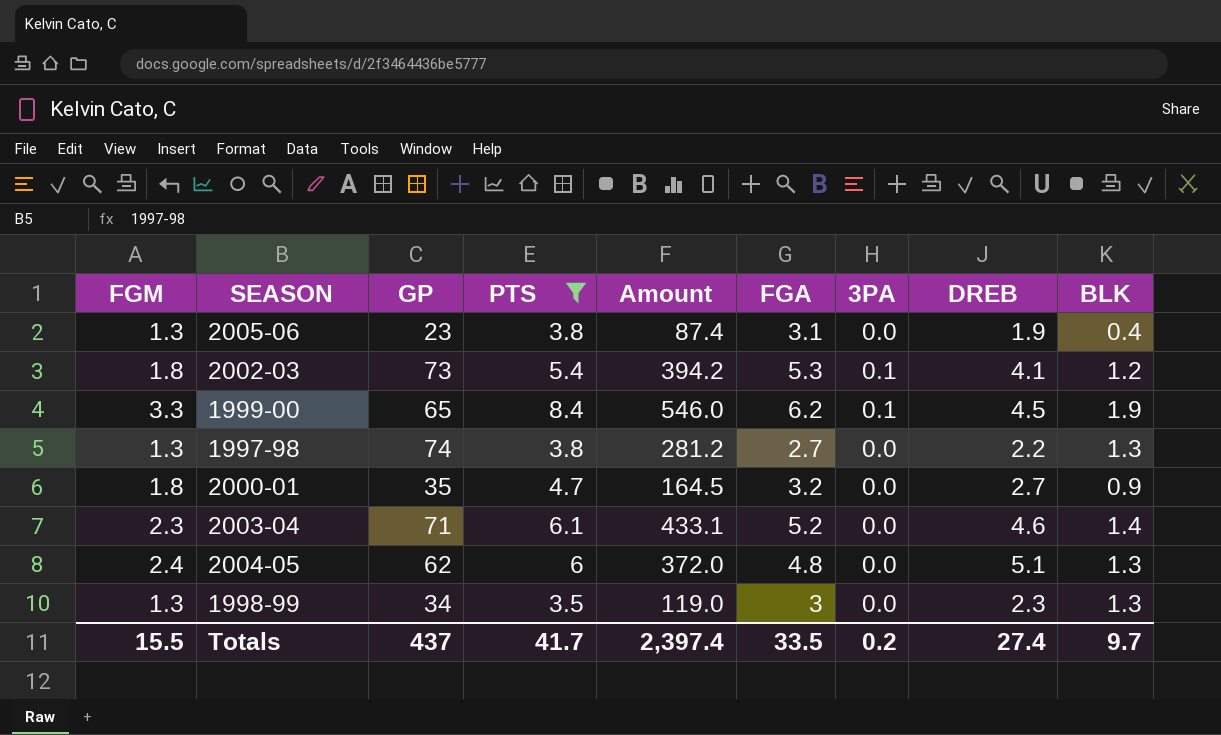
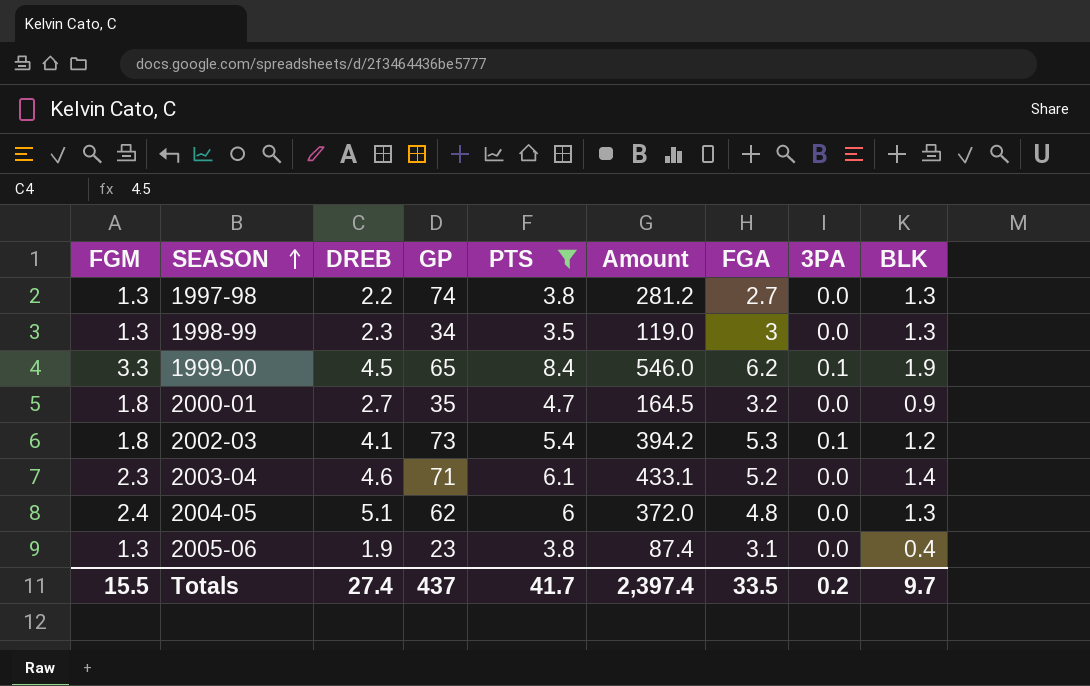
row order: none -> SEASON ascending
column DREB | position: 8 -> 3

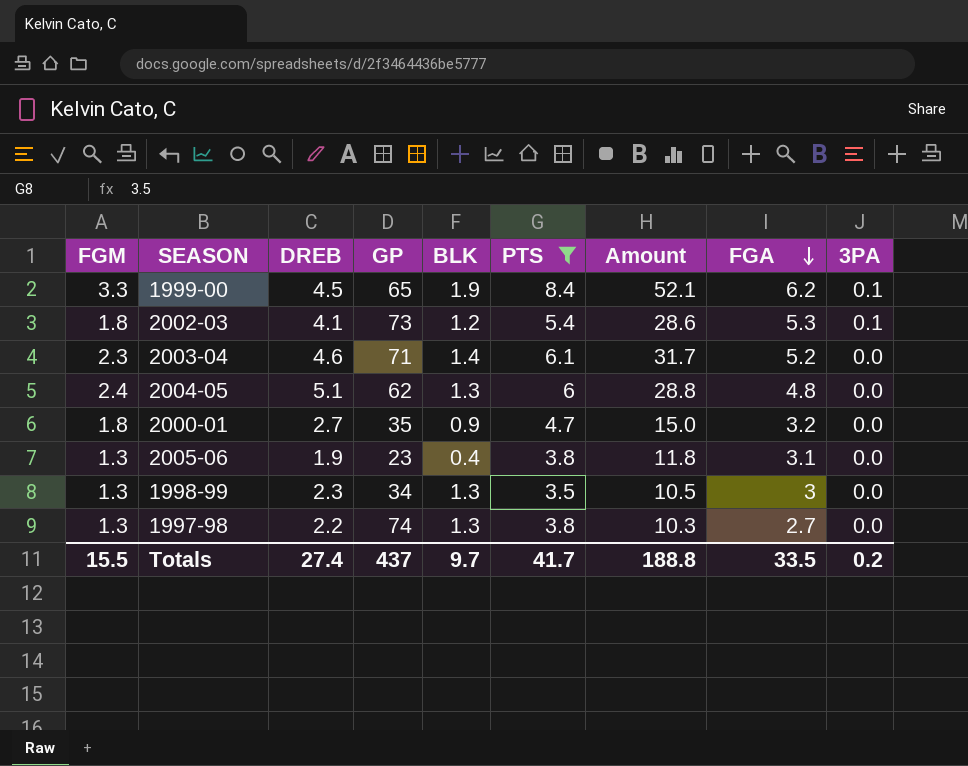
row order: SEASON ascending -> FGA descending
column BLK | position: 9 -> 5
column Amount | formula: [GP] * [PTS] -> [PTS] * [FGA]
Totals | Amount: 2,397.4 -> 188.8

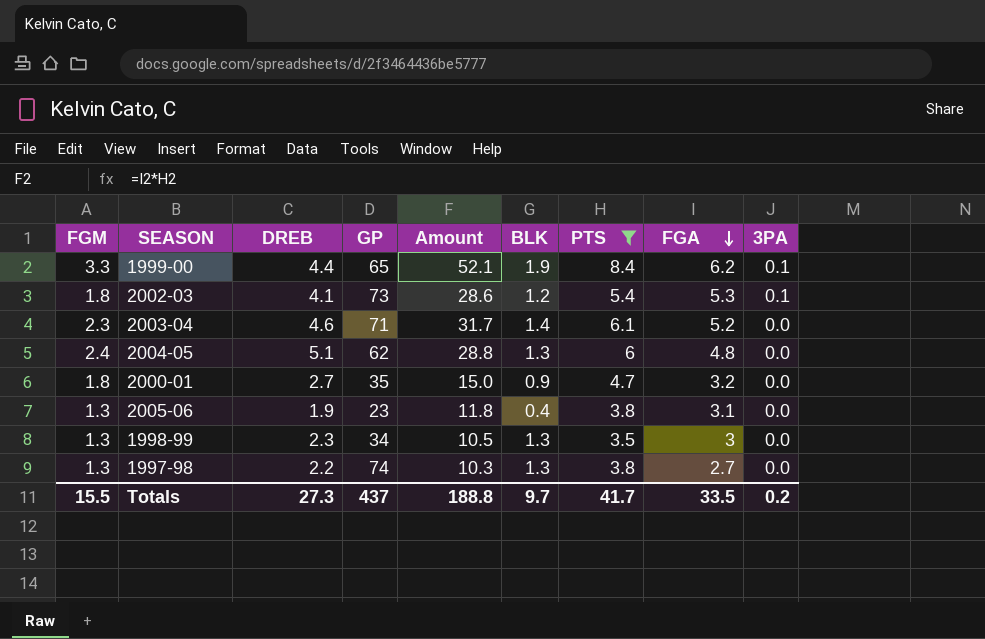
column Amount | position: 7 -> 5
1999-00 | DREB: 4.5 -> 4.4
Totals | DREB: 27.4 -> 27.3

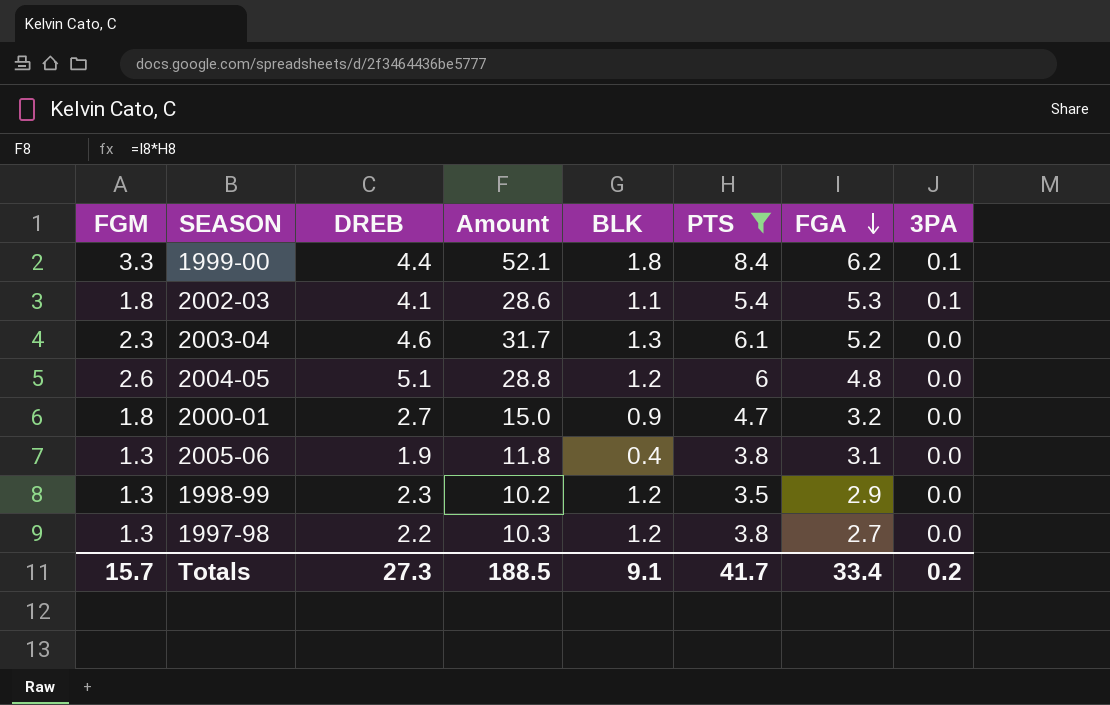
column GP | position: 4 -> none
1999-00 | BLK: 1.9 -> 1.8
2002-03 | BLK: 1.2 -> 1.1
2003-04 | BLK: 1.4 -> 1.3
2004-05 | FGM: 2.4 -> 2.6
2004-05 | BLK: 1.3 -> 1.2
1998-99 | Amount: 10.5 -> 10.2
1998-99 | BLK: 1.3 -> 1.2
1998-99 | FGA: 3 -> 2.9
1997-98 | BLK: 1.3 -> 1.2
Totals | FGM: 15.5 -> 15.7
Totals | Amount: 188.8 -> 188.5
Totals | BLK: 9.7 -> 9.1
Totals | FGA: 33.5 -> 33.4

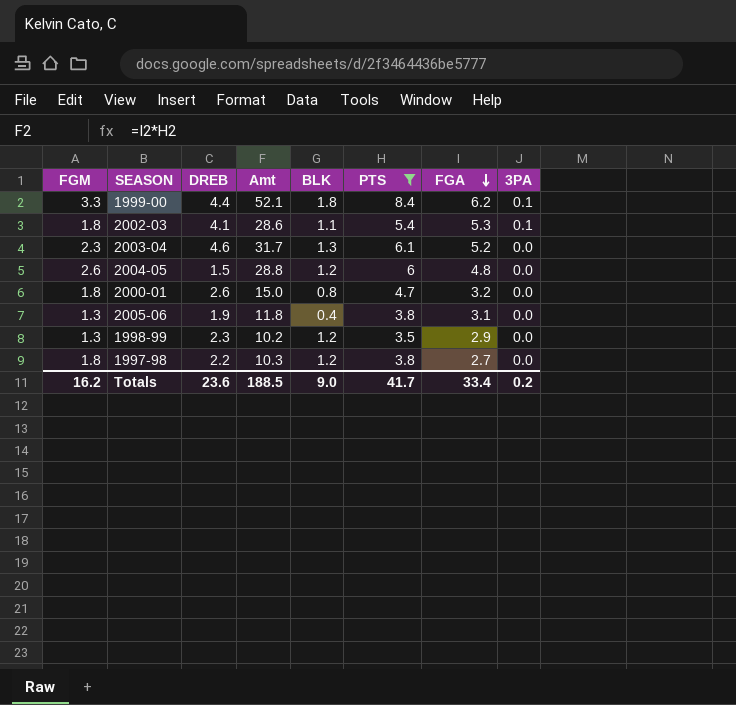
column name: Amount -> Amt
2004-05 | DREB: 5.1 -> 1.5
2000-01 | DREB: 2.7 -> 2.6
2000-01 | BLK: 0.9 -> 0.8
1997-98 | FGM: 1.3 -> 1.8
Totals | FGM: 15.7 -> 16.2
Totals | DREB: 27.3 -> 23.6
Totals | BLK: 9.1 -> 9.0

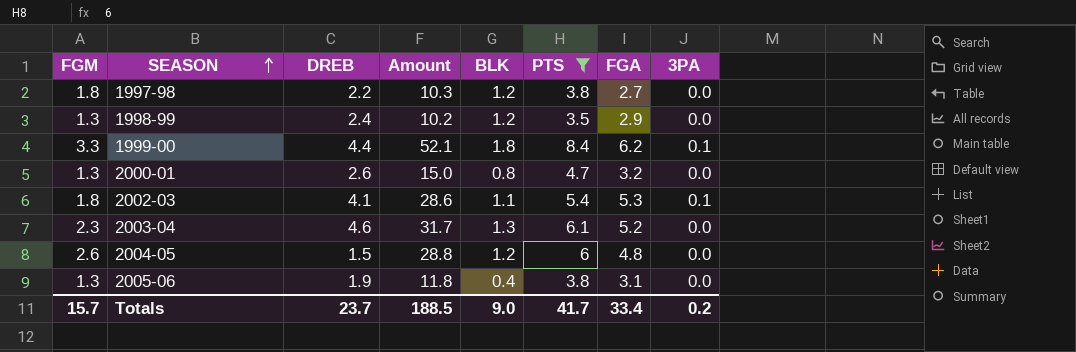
row order: FGA descending -> SEASON ascending
column name: Amt -> Amount
1998-99 | DREB: 2.3 -> 2.4
2000-01 | FGM: 1.8 -> 1.3
Totals | FGM: 16.2 -> 15.7
Totals | DREB: 23.6 -> 23.7

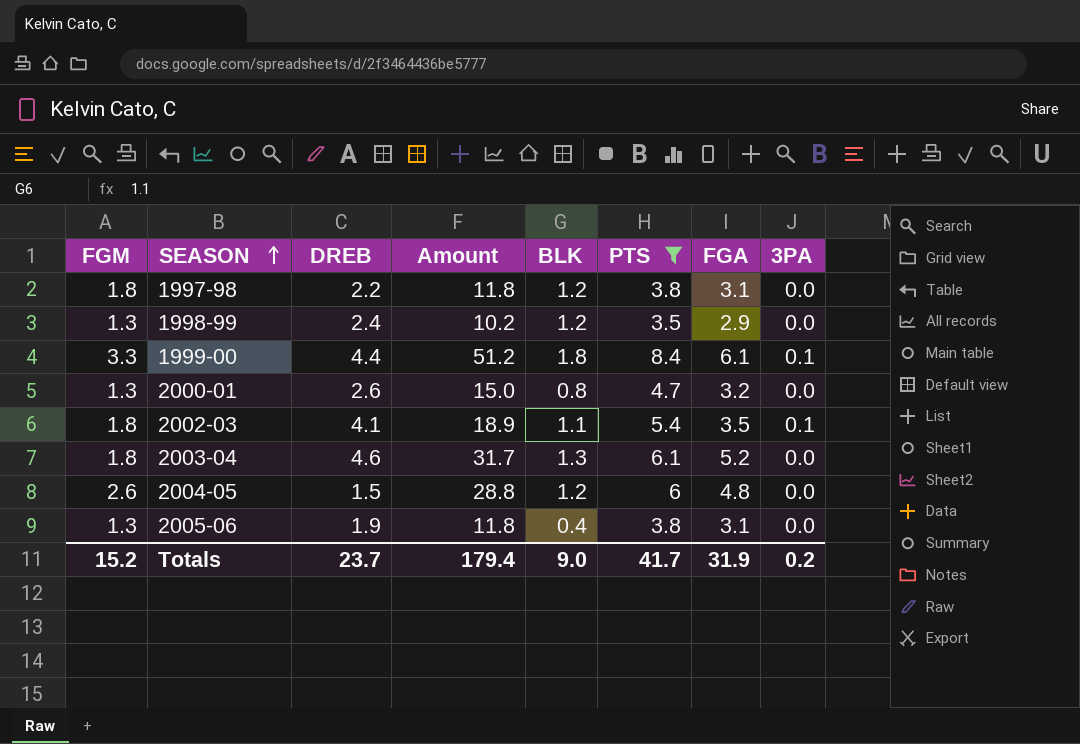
1997-98 | Amount: 10.3 -> 11.8
1997-98 | FGA: 2.7 -> 3.1
1999-00 | Amount: 52.1 -> 51.2
1999-00 | FGA: 6.2 -> 6.1
2002-03 | Amount: 28.6 -> 18.9
2002-03 | FGA: 5.3 -> 3.5
2003-04 | FGM: 2.3 -> 1.8
Totals | FGM: 15.7 -> 15.2
Totals | Amount: 188.5 -> 179.4
Totals | FGA: 33.4 -> 31.9

